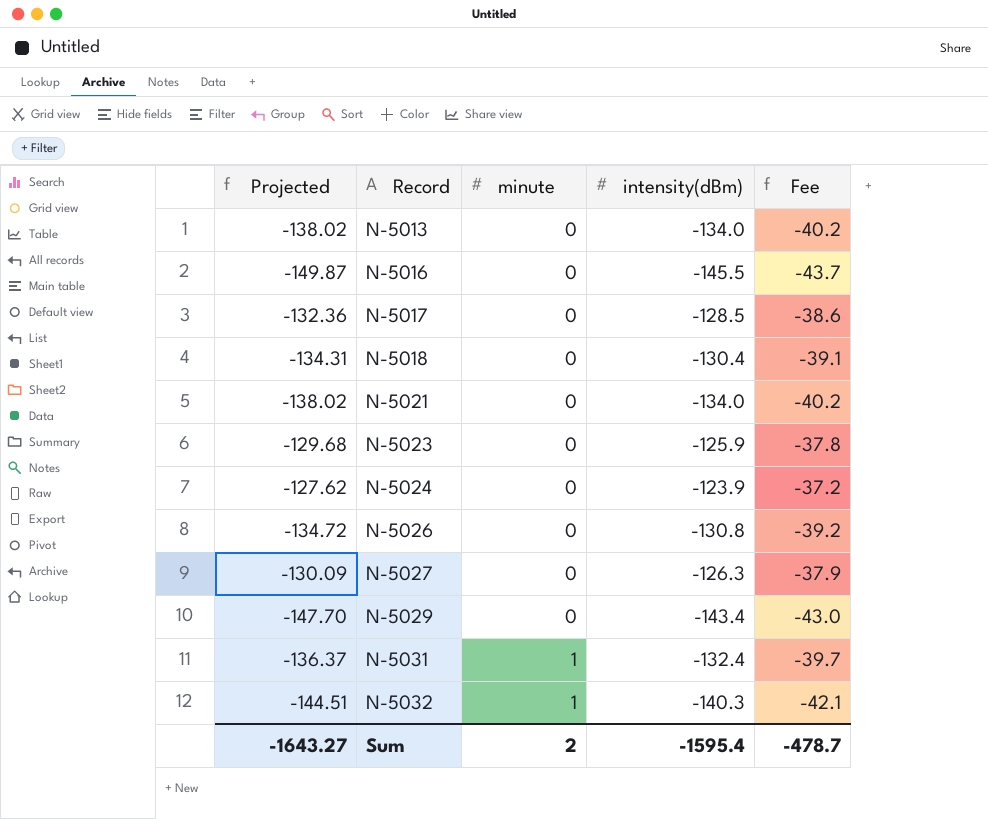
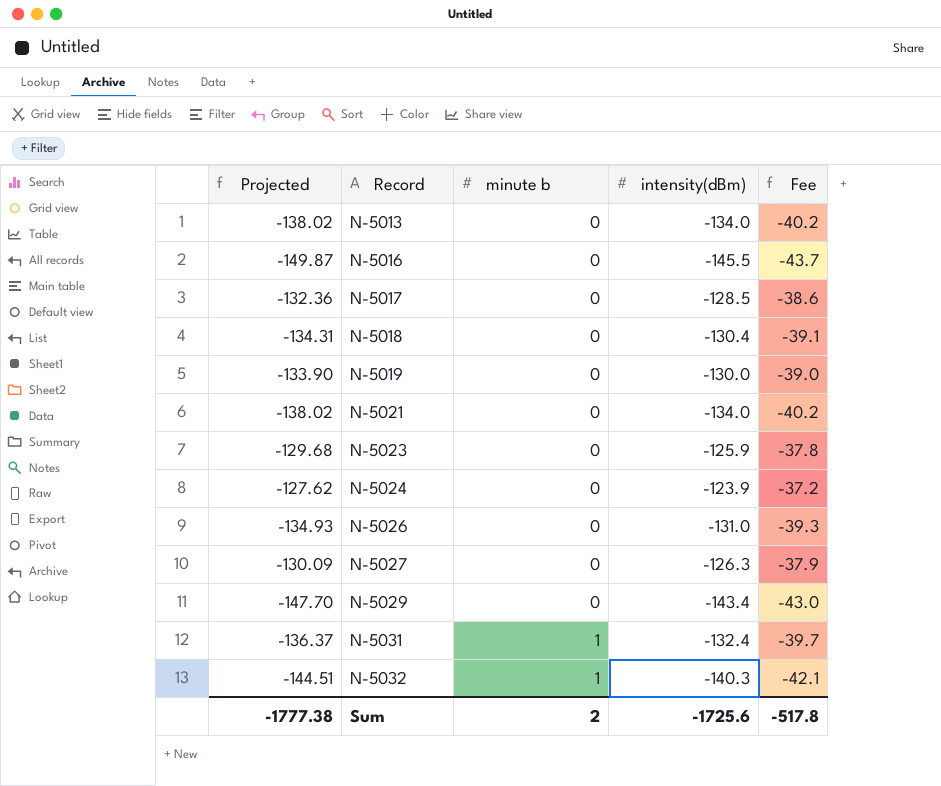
column name: minute -> minute b
row N-5019: none -> -133.90 | 0 | -130.0 | -39.0
N-5026 | Projected: -134.72 -> -134.93
N-5026 | intensity(dBm): -130.8 -> -131.0
N-5026 | Fee: -39.2 -> -39.3
Sum | Projected: -1643.27 -> -1777.38
Sum | intensity(dBm): -1595.4 -> -1725.6
Sum | Fee: -478.7 -> -517.8

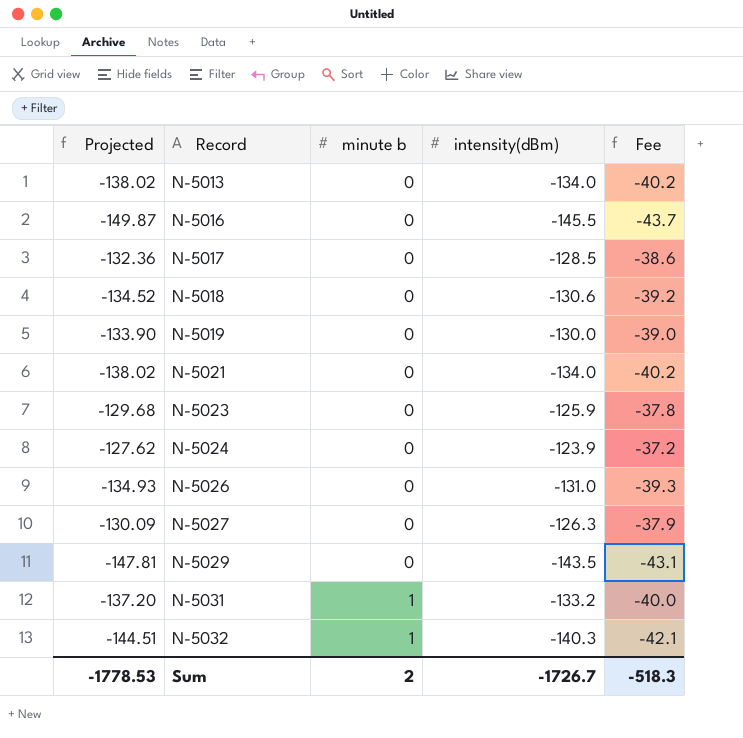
N-5018 | Projected: -134.31 -> -134.52
N-5018 | intensity(dBm): -130.4 -> -130.6
N-5018 | Fee: -39.1 -> -39.2
N-5029 | Projected: -147.70 -> -147.81
N-5029 | intensity(dBm): -143.4 -> -143.5
N-5029 | Fee: -43.0 -> -43.1
N-5031 | Projected: -136.37 -> -137.20
N-5031 | intensity(dBm): -132.4 -> -133.2
N-5031 | Fee: -39.7 -> -40.0
Sum | Projected: -1777.38 -> -1778.53
Sum | intensity(dBm): -1725.6 -> -1726.7
Sum | Fee: -517.8 -> -518.3

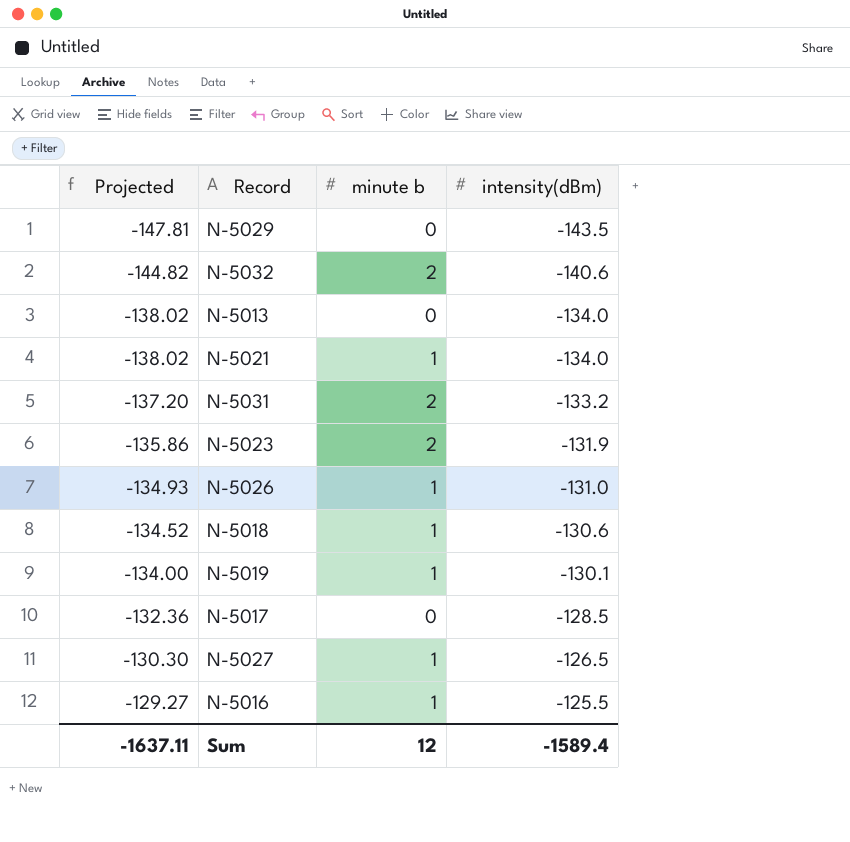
row order: Record ascending -> Projected ascending
column Fee | formula: [intensity(dBm)] * 0.3 -> none
row N-5024: -127.62 | 0 | -123.9 | -37.2 -> none
N-5032 | Projected: -144.51 -> -144.82
N-5032 | minute b: 1 -> 2
N-5032 | intensity(dBm): -140.3 -> -140.6
N-5021 | minute b: 0 -> 1
N-5031 | minute b: 1 -> 2
N-5023 | Projected: -129.68 -> -135.86
N-5023 | minute b: 0 -> 2
N-5023 | intensity(dBm): -125.9 -> -131.9
N-5026 | minute b: 0 -> 1
N-5018 | minute b: 0 -> 1
N-5019 | Projected: -133.90 -> -134.00
N-5019 | minute b: 0 -> 1
N-5019 | intensity(dBm): -130.0 -> -130.1
N-5027 | Projected: -130.09 -> -130.30
N-5027 | minute b: 0 -> 1
N-5027 | intensity(dBm): -126.3 -> -126.5
N-5016 | Projected: -149.87 -> -129.27
N-5016 | minute b: 0 -> 1
N-5016 | intensity(dBm): -145.5 -> -125.5
Sum | Projected: -1778.53 -> -1637.11
Sum | minute b: 2 -> 12
Sum | intensity(dBm): -1726.7 -> -1589.4

